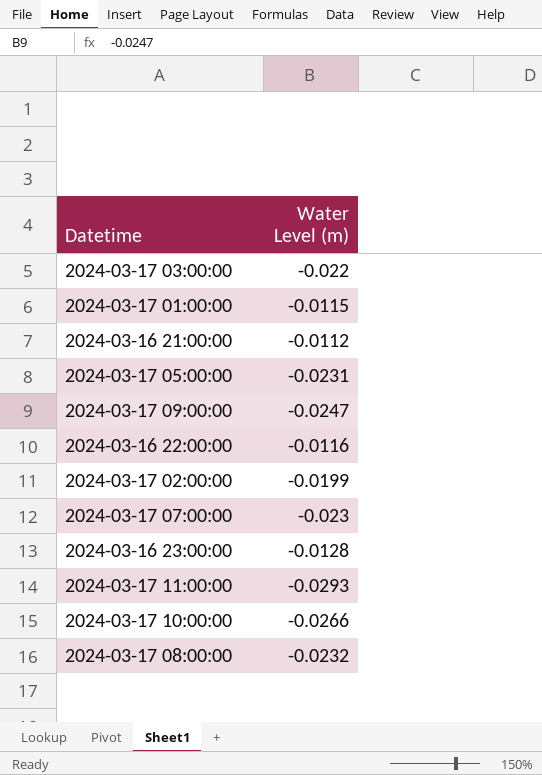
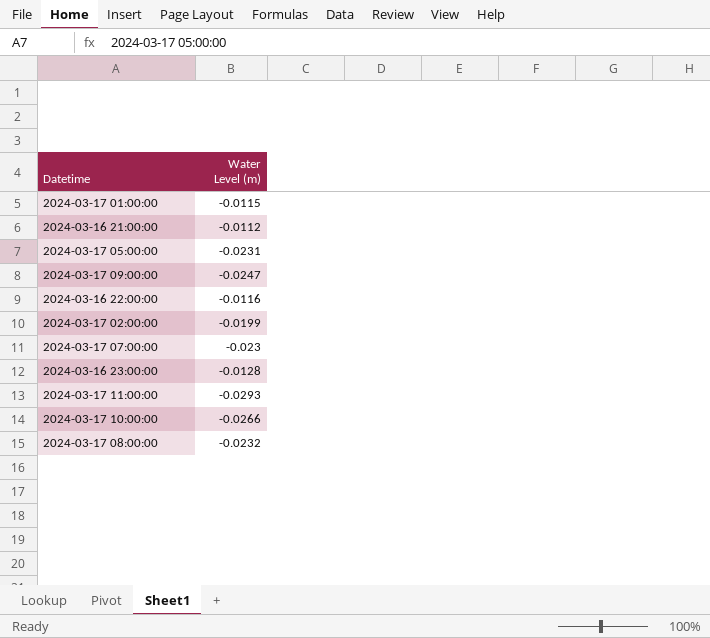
row 2024-03-17 03:00:00: -0.022 -> none

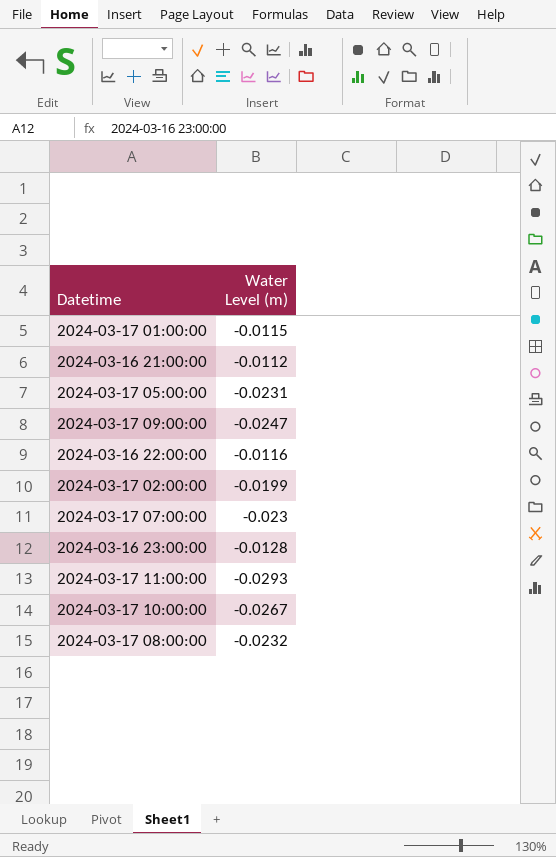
2024-03-17 10:00:00 | Water Level (m): -0.0266 -> -0.0267

